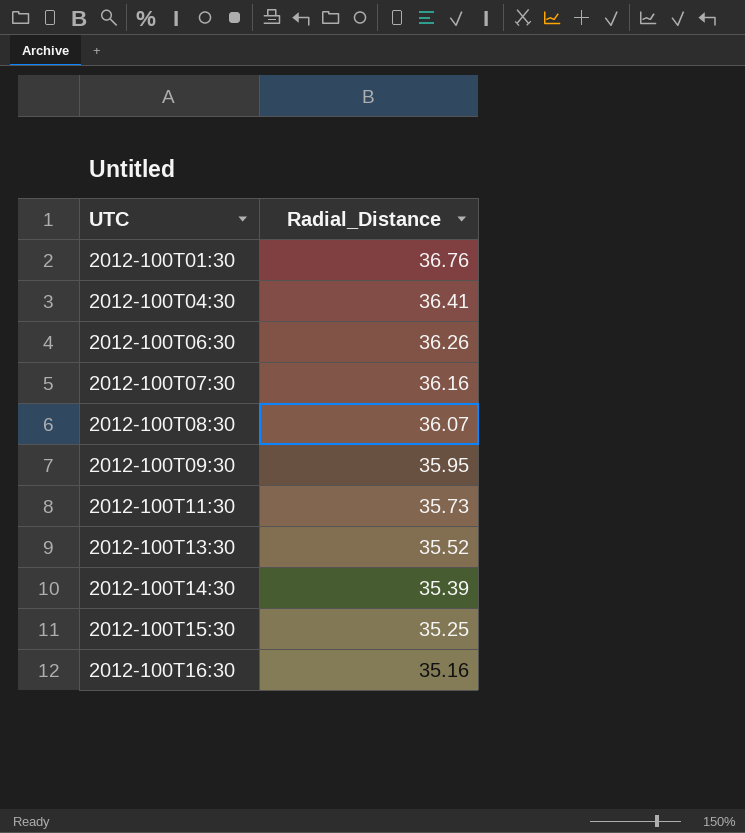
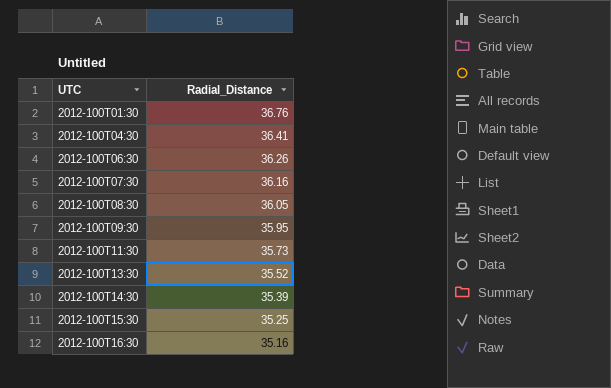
2012-100T08:30 | Radial_Distance: 36.07 -> 36.05

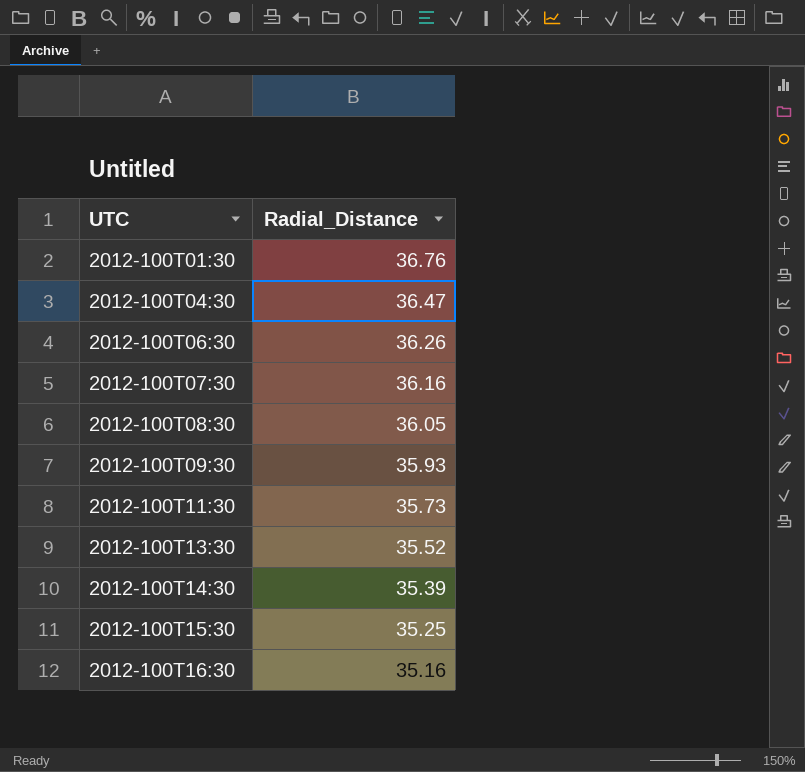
2012-100T04:30 | Radial_Distance: 36.41 -> 36.47
2012-100T09:30 | Radial_Distance: 35.95 -> 35.93

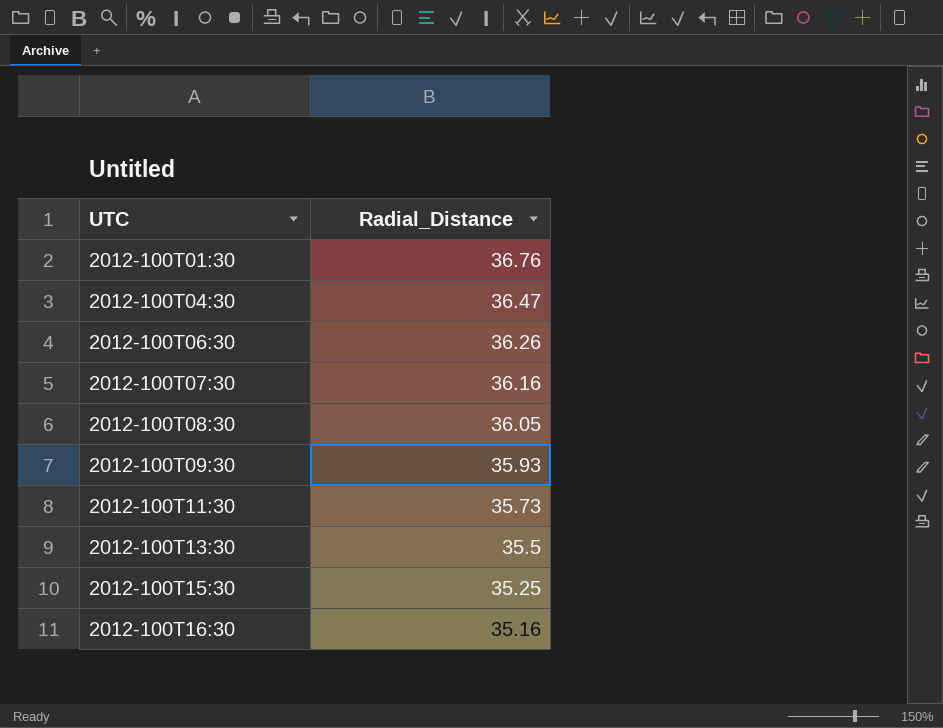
row 2012-100T14:30: 35.39 -> none
2012-100T13:30 | Radial_Distance: 35.52 -> 35.5

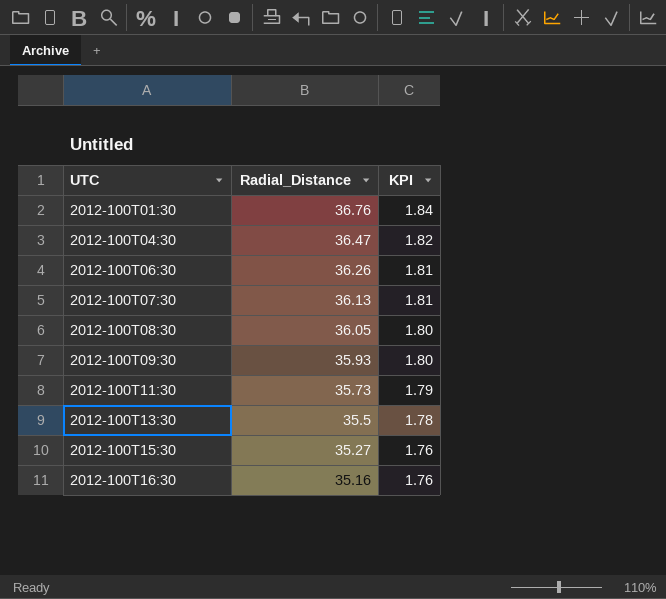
column KPI | formula: none -> [Radial_Distance] * 0.05
2012-100T07:30 | Radial_Distance: 36.16 -> 36.13
2012-100T15:30 | Radial_Distance: 35.25 -> 35.27

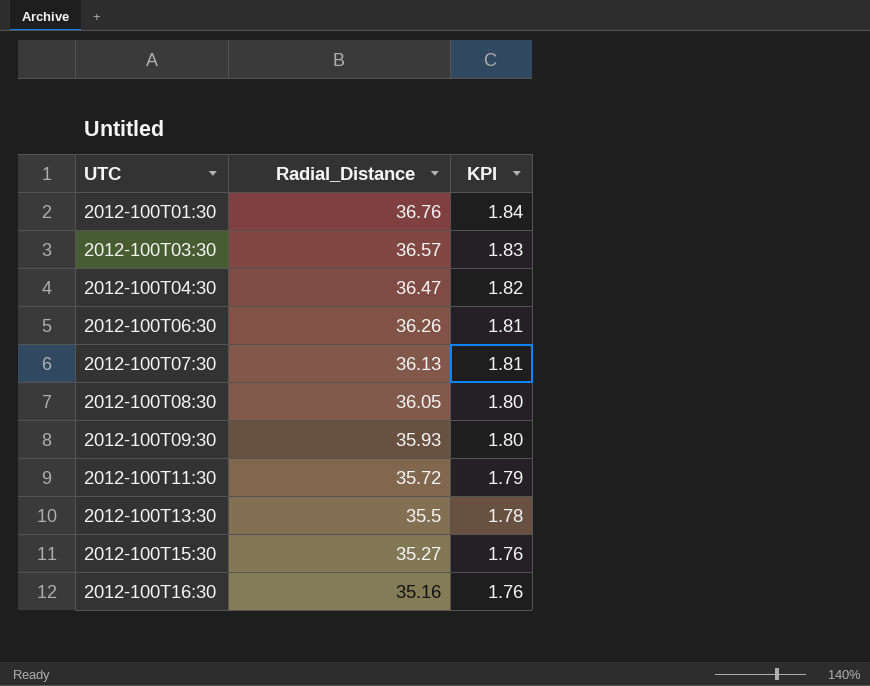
row 2012-100T03:30: none -> 36.57 | 1.83
2012-100T11:30 | Radial_Distance: 35.73 -> 35.72

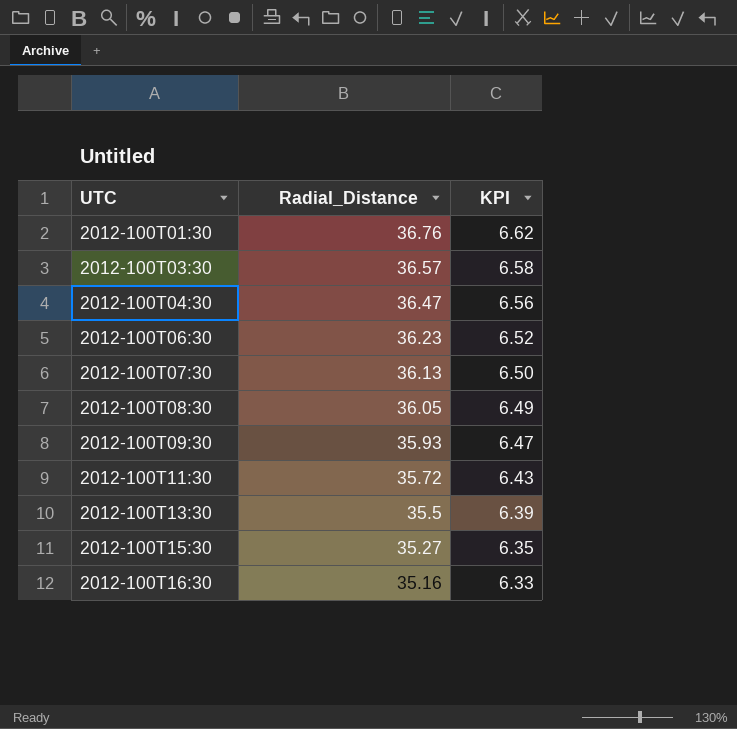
column KPI | formula: [Radial_Distance] * 0.05 -> [Radial_Distance] * 0.18
2012-100T06:30 | Radial_Distance: 36.26 -> 36.23

